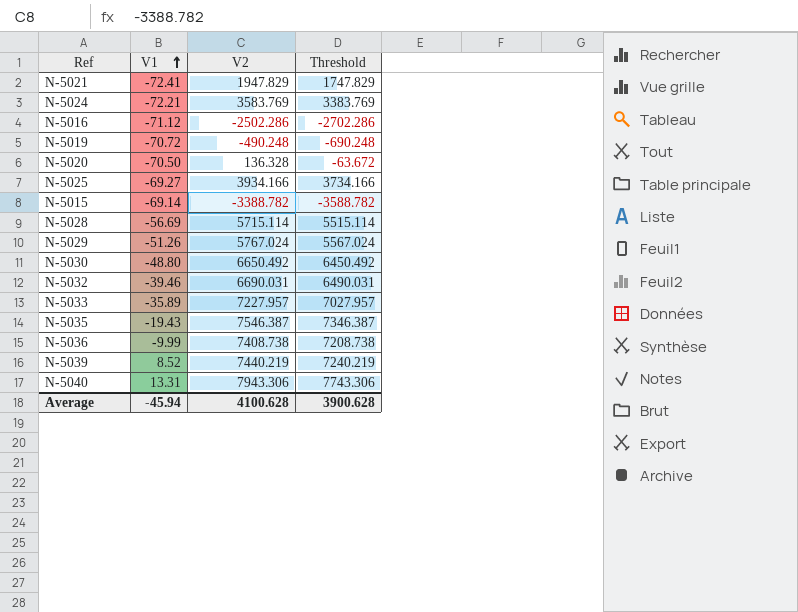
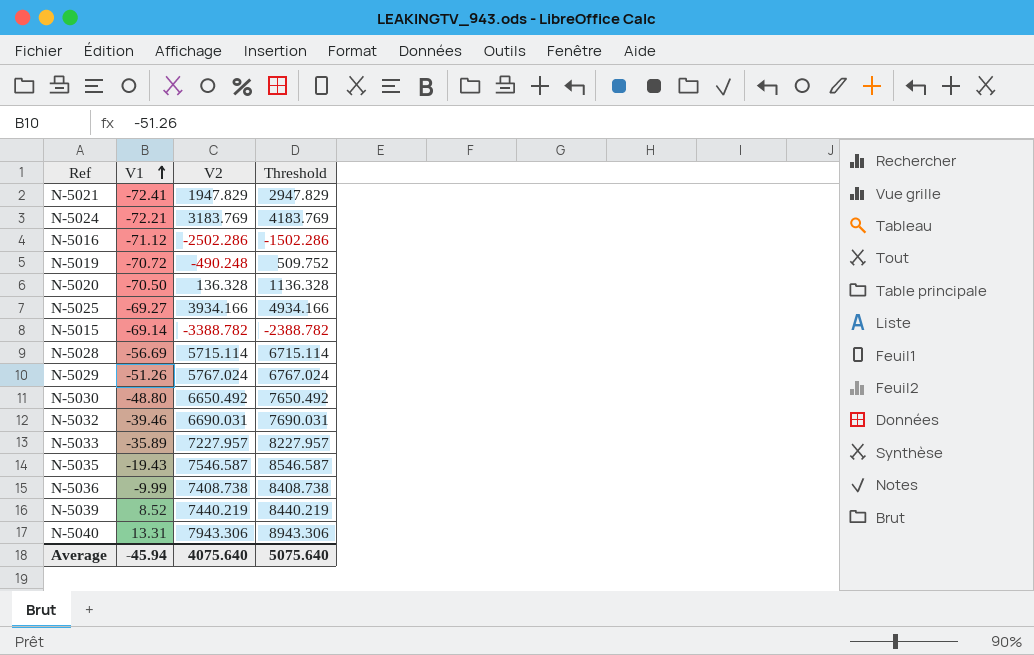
column Threshold | formula: [V2] - 200 -> [V2] + 1000
N-5024 | V2: 3583.769 -> 3183.769
N-5035 | V2: 7546.387 -> 7546.587
Average | V2: 4100.628 -> 4075.640
Average | Threshold: 3900.628 -> 5075.640

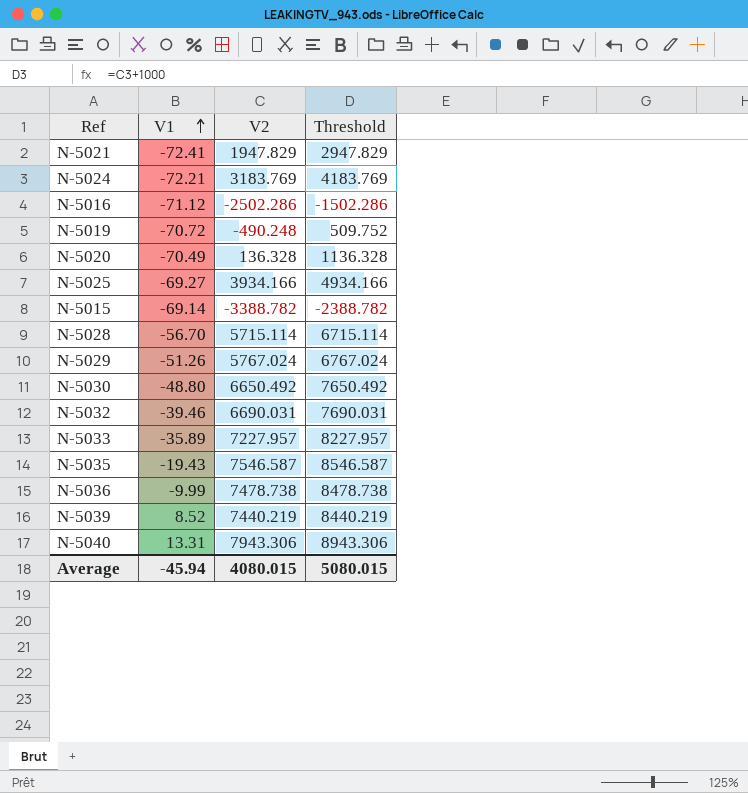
N-5020 | V1: -70.50 -> -70.49
N-5028 | V1: -56.69 -> -56.70
N-5036 | V2: 7408.738 -> 7478.738
N-5036 | Threshold: 8408.738 -> 8478.738
Average | V2: 4075.640 -> 4080.015
Average | Threshold: 5075.640 -> 5080.015

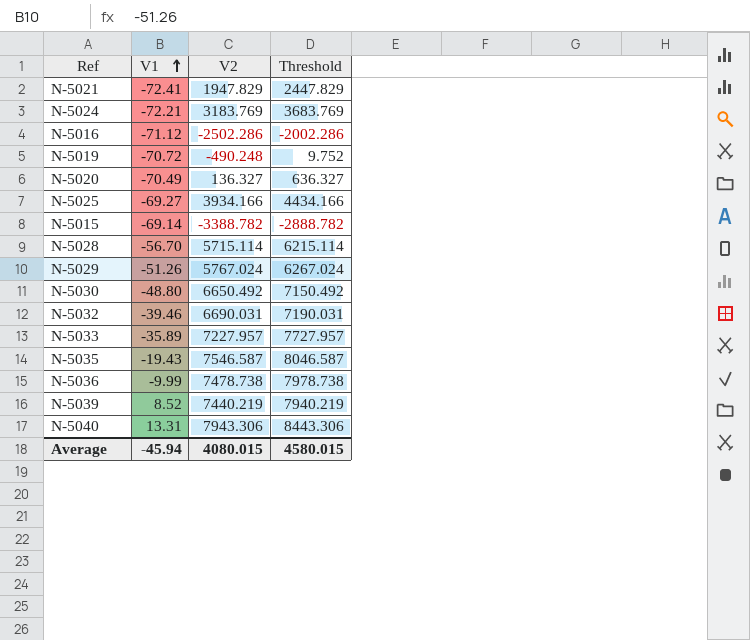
column Threshold | formula: [V2] + 1000 -> [V2] + 500
N-5020 | V2: 136.328 -> 136.327
Average | Threshold: 5080.015 -> 4580.015

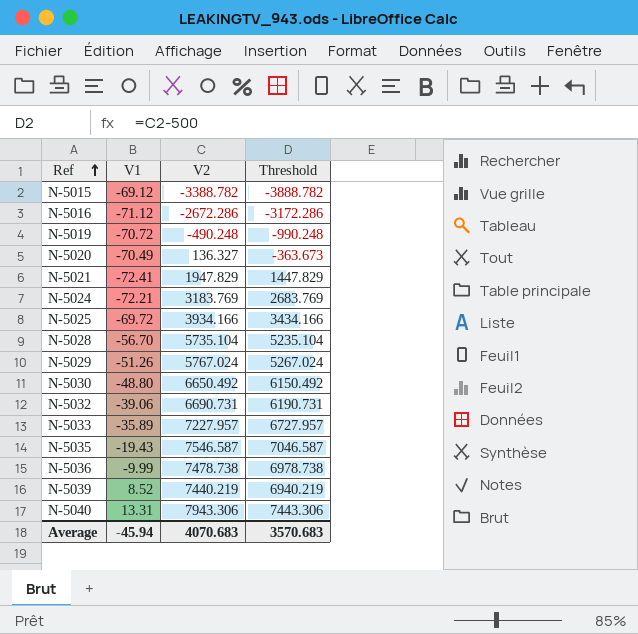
row order: V1 ascending -> Ref ascending
column Threshold | formula: [V2] + 500 -> [V2] - 500
N-5015 | V1: -69.14 -> -69.12
N-5016 | V2: -2502.286 -> -2672.286
N-5025 | V1: -69.27 -> -69.72
N-5028 | V2: 5715.114 -> 5735.104
N-5032 | V1: -39.46 -> -39.06
N-5032 | V2: 6690.031 -> 6690.731
Average | V2: 4080.015 -> 4070.683
Average | Threshold: 4580.015 -> 3570.683

